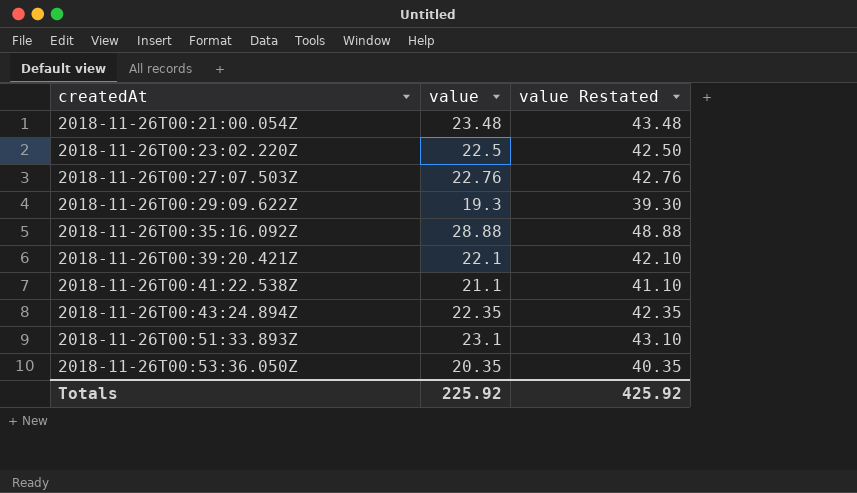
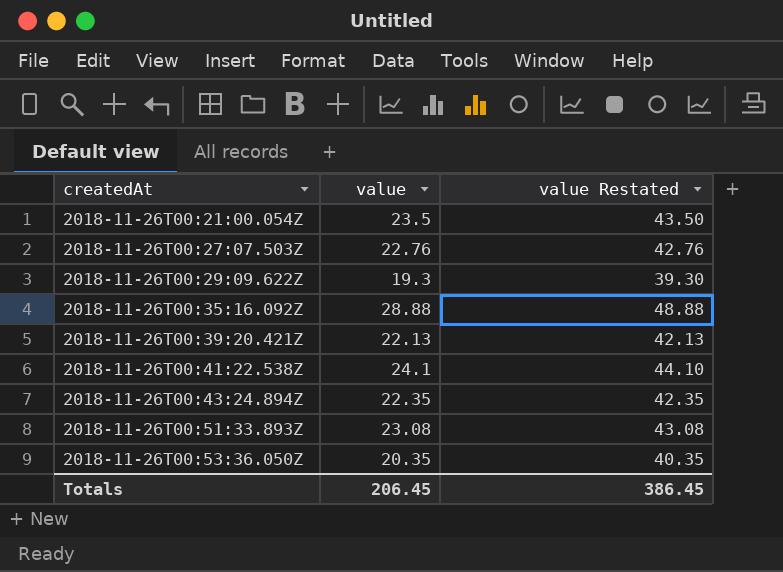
row 2018-11-26T00:23:02.220Z: 22.5 | 42.50 -> none
2018-11-26T00:21:00.054Z | value: 23.48 -> 23.5
2018-11-26T00:21:00.054Z | value Restated: 43.48 -> 43.50
2018-11-26T00:39:20.421Z | value: 22.1 -> 22.13
2018-11-26T00:39:20.421Z | value Restated: 42.10 -> 42.13
2018-11-26T00:41:22.538Z | value: 21.1 -> 24.1
2018-11-26T00:41:22.538Z | value Restated: 41.10 -> 44.10
2018-11-26T00:51:33.893Z | value: 23.1 -> 23.08
2018-11-26T00:51:33.893Z | value Restated: 43.10 -> 43.08
Totals | value: 225.92 -> 206.45
Totals | value Restated: 425.92 -> 386.45

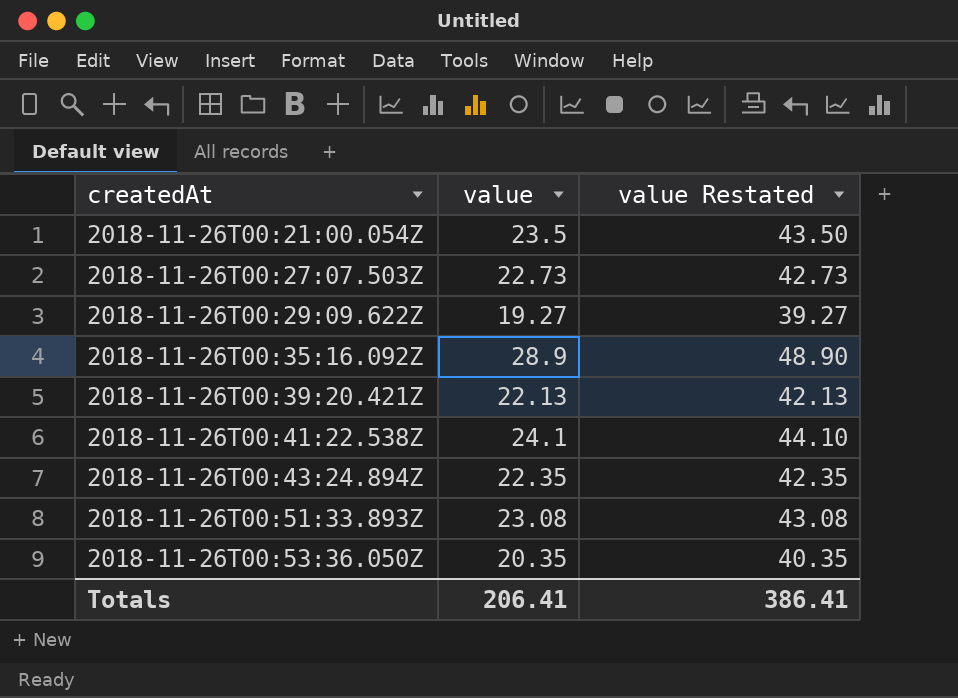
2018-11-26T00:27:07.503Z | value: 22.76 -> 22.73
2018-11-26T00:27:07.503Z | value Restated: 42.76 -> 42.73
2018-11-26T00:29:09.622Z | value: 19.3 -> 19.27
2018-11-26T00:29:09.622Z | value Restated: 39.30 -> 39.27
2018-11-26T00:35:16.092Z | value: 28.88 -> 28.9
2018-11-26T00:35:16.092Z | value Restated: 48.88 -> 48.90
Totals | value: 206.45 -> 206.41
Totals | value Restated: 386.45 -> 386.41

